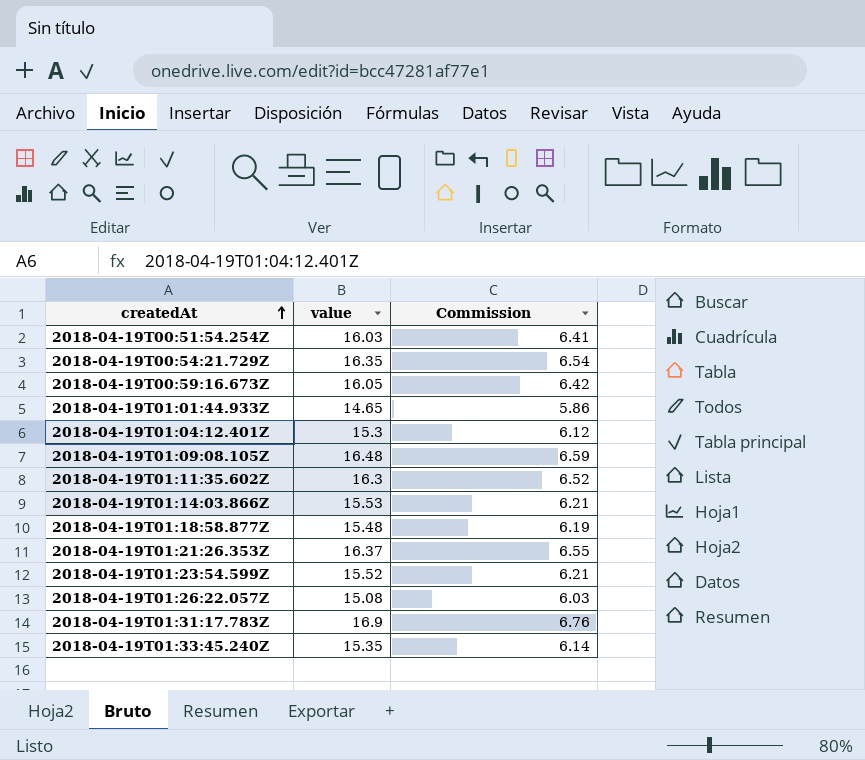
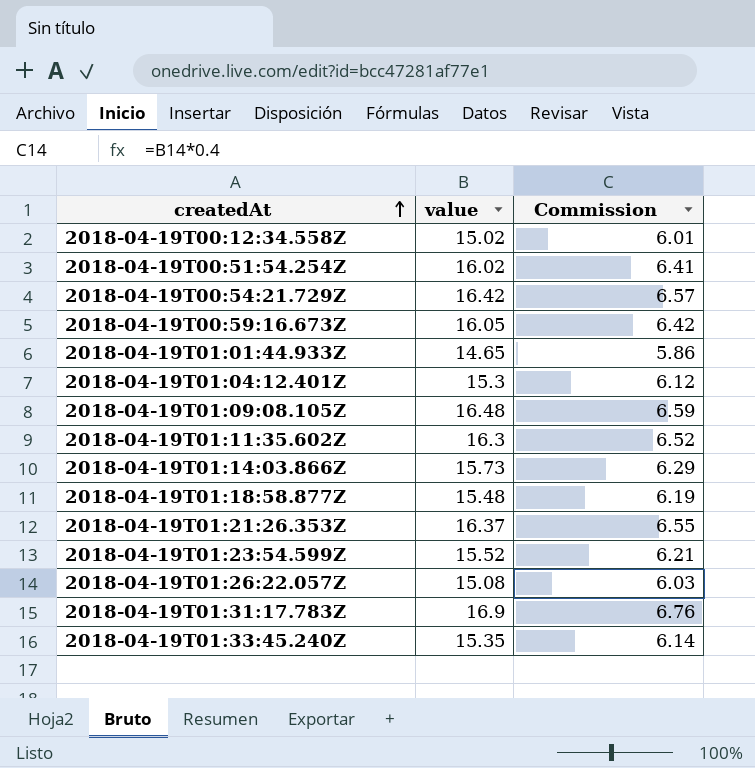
row 2018-04-19T00:12:34.558Z: none -> 15.02 | 6.01
2018-04-19T00:51:54.254Z | value: 16.03 -> 16.02
2018-04-19T00:54:21.729Z | value: 16.35 -> 16.42
2018-04-19T00:54:21.729Z | Commission: 6.54 -> 6.57
2018-04-19T01:14:03.866Z | value: 15.53 -> 15.73
2018-04-19T01:14:03.866Z | Commission: 6.21 -> 6.29

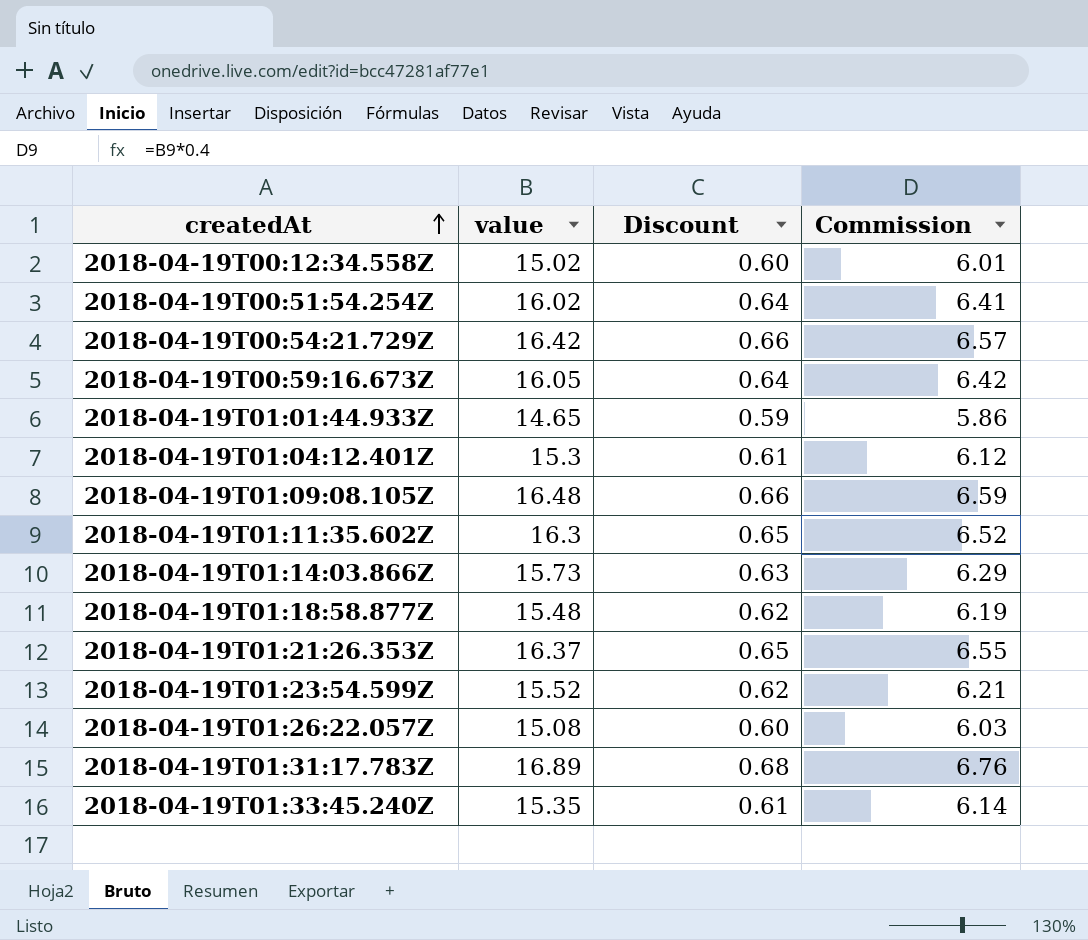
column Discount | formula: none -> [value] * 0.04
2018-04-19T01:31:17.783Z | value: 16.9 -> 16.89

